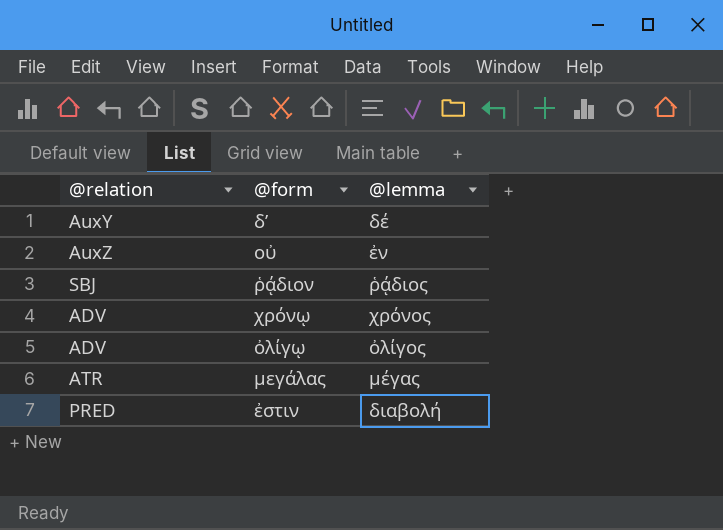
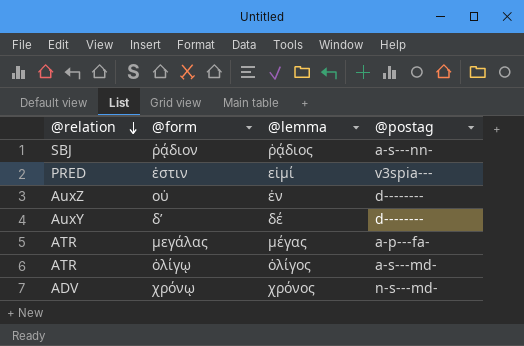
row order: none -> @relation descending
column @postag | position: none -> 4
ἐστιν | @lemma: διαβολή -> εἰμί
ὀλίγῳ | @relation: ADV -> ATR

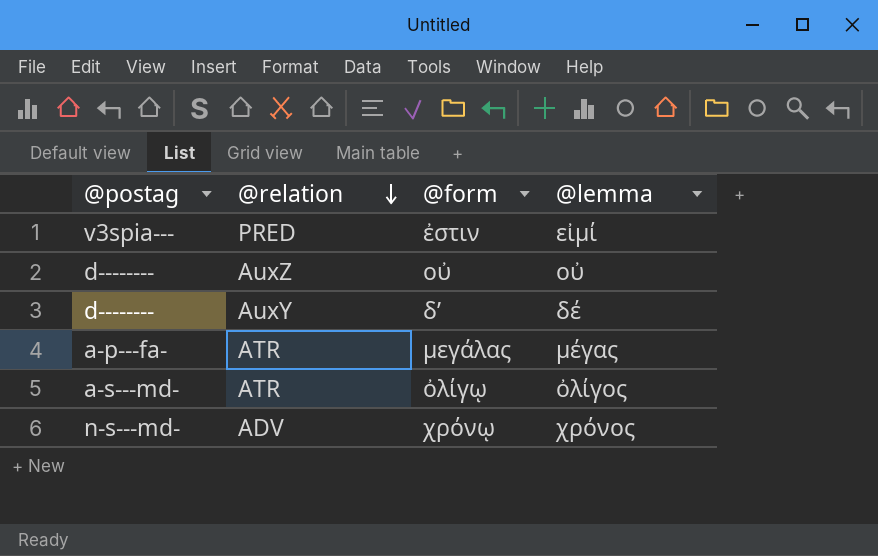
column @postag | position: 4 -> 1
row ῥᾴδιον: SBJ | ῥᾴδιος | a-s---nn- -> none
οὐ | @lemma: ἐν -> οὐ

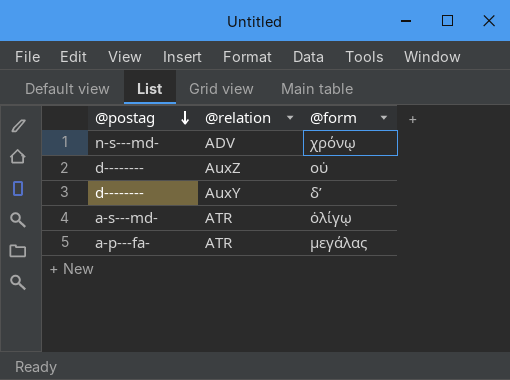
row order: @relation descending -> @postag descending
column @lemma | position: 4 -> none
row ἐστιν: v3spia--- | PRED | εἰμί -> none

